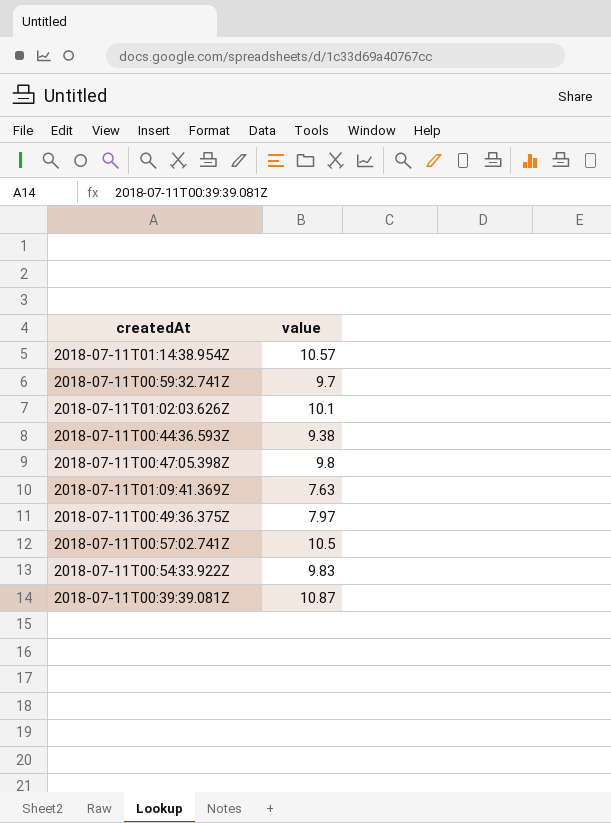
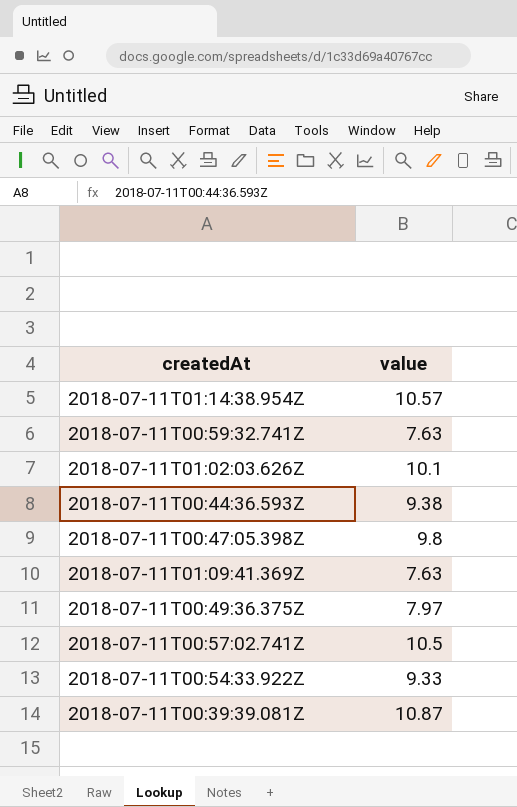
2018-07-11T00:59:32.741Z | value: 9.7 -> 7.63
2018-07-11T00:54:33.922Z | value: 9.83 -> 9.33

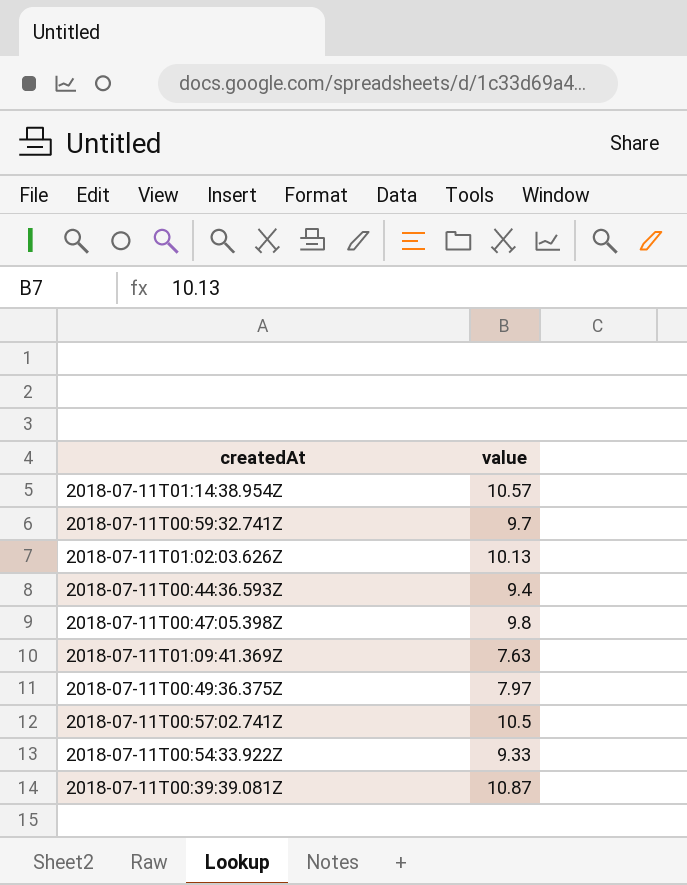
2018-07-11T00:59:32.741Z | value: 7.63 -> 9.7
2018-07-11T01:02:03.626Z | value: 10.1 -> 10.13
2018-07-11T00:44:36.593Z | value: 9.38 -> 9.4

